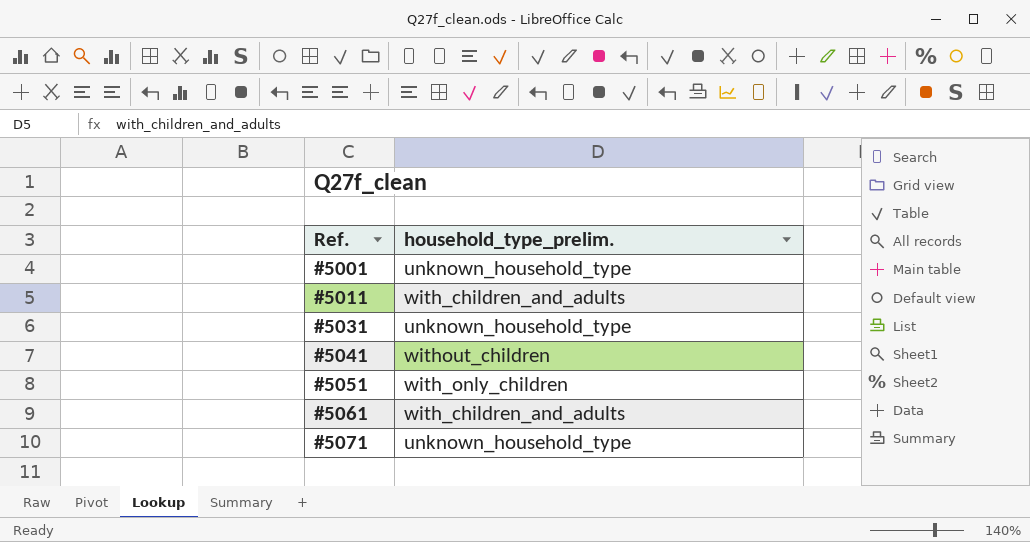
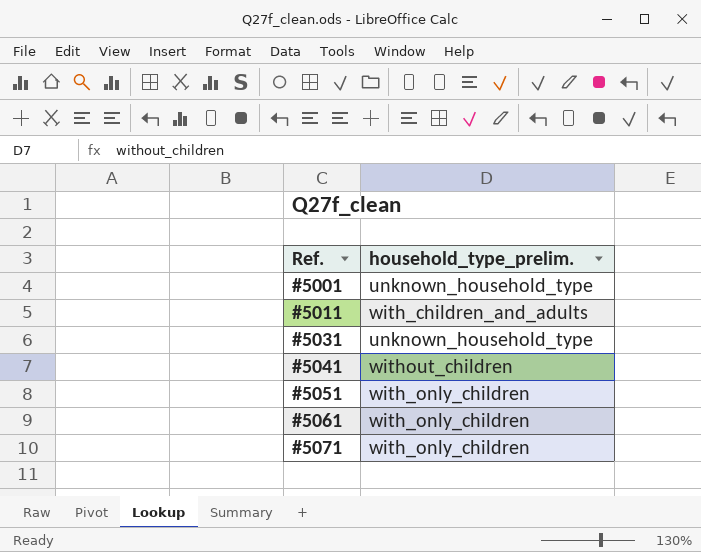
#5061 | household_type_prelim.: with_children_and_adults -> with_only_children
#5071 | household_type_prelim.: unknown_household_type -> with_only_children

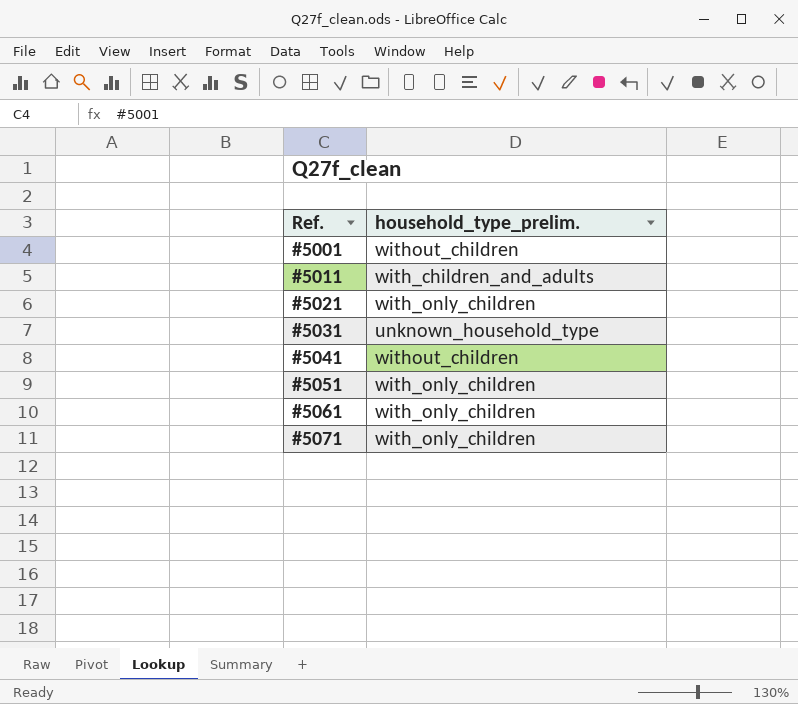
#5001 | household_type_prelim.: unknown_household_type -> without_children
row #5021: none -> with_only_children

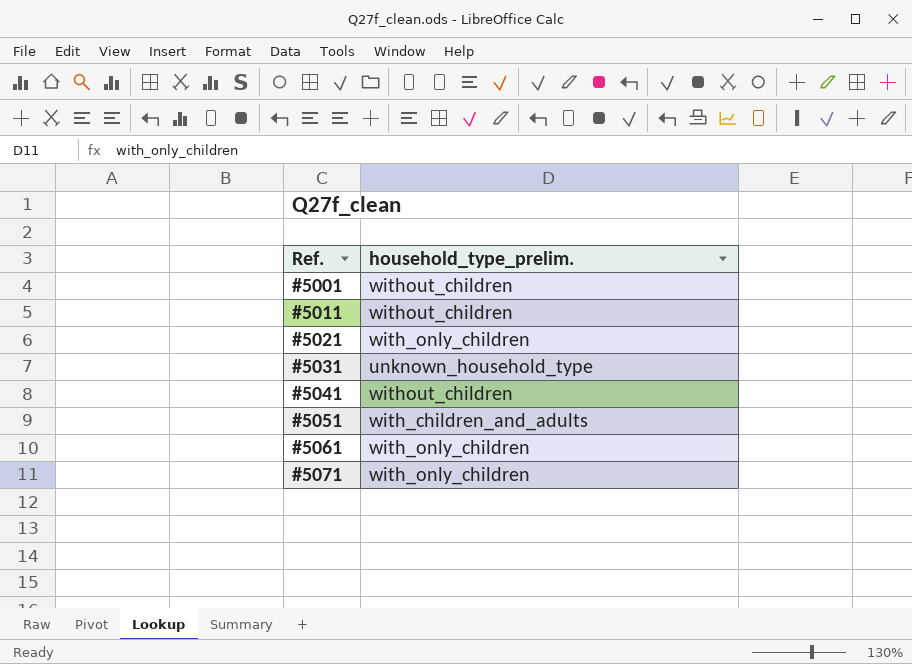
#5011 | household_type_prelim.: with_children_and_adults -> without_children
#5051 | household_type_prelim.: with_only_children -> with_children_and_adults

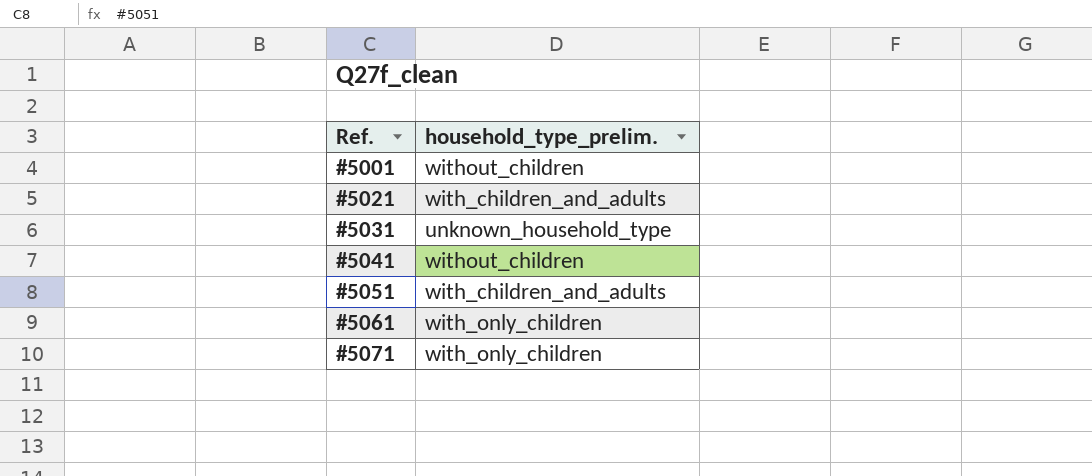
row #5011: without_children -> none
#5021 | household_type_prelim.: with_only_children -> with_children_and_adults

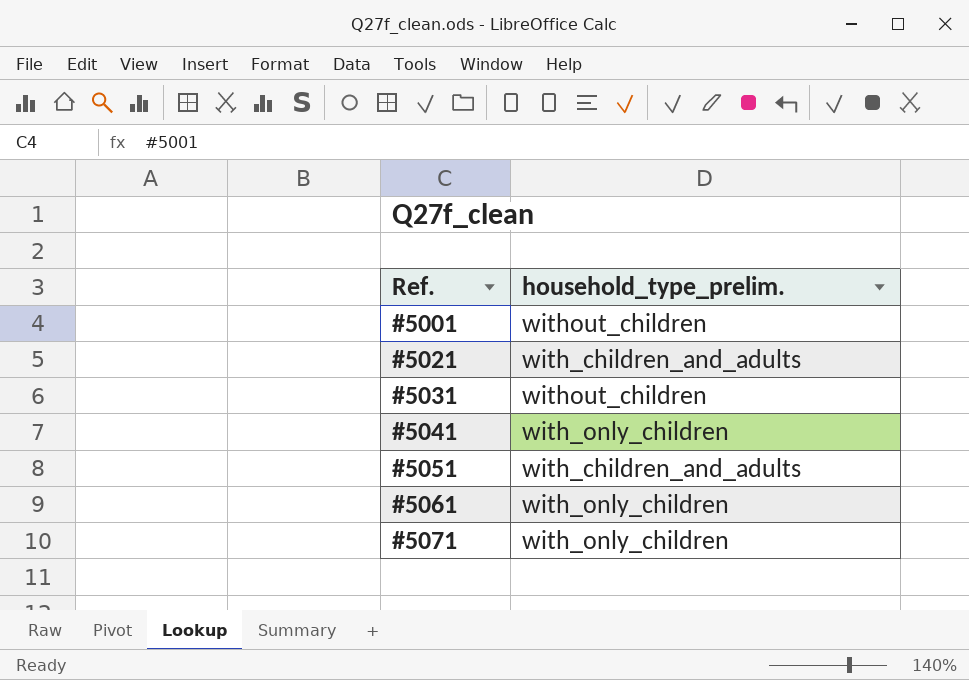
#5031 | household_type_prelim.: unknown_household_type -> without_children
#5041 | household_type_prelim.: without_children -> with_only_children

